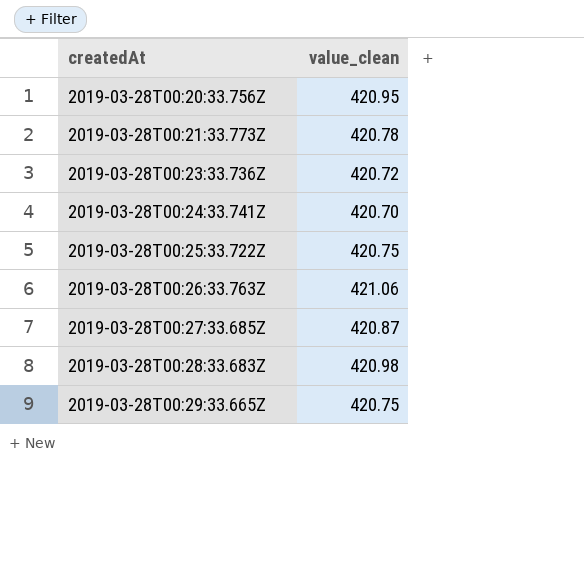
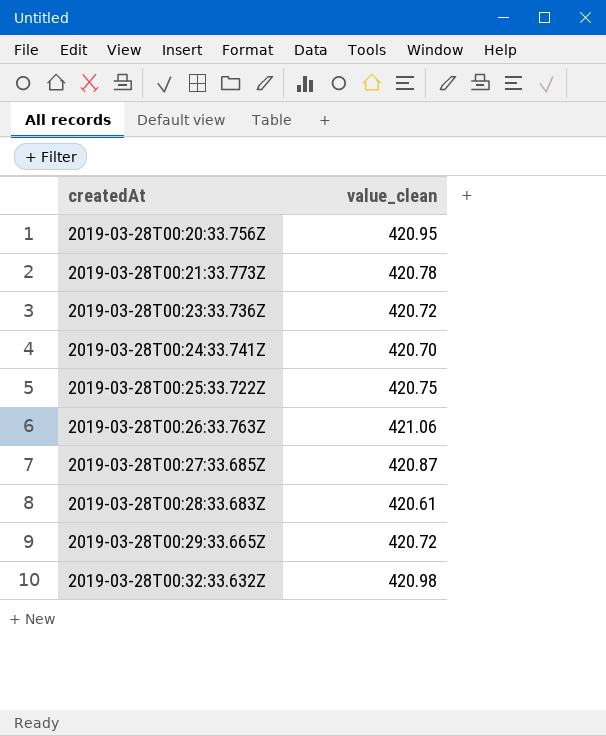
2019-03-28T00:28:33.683Z | value_clean: 420.98 -> 420.61
2019-03-28T00:29:33.665Z | value_clean: 420.75 -> 420.72
row 2019-03-28T00:32:33.632Z: none -> 420.98

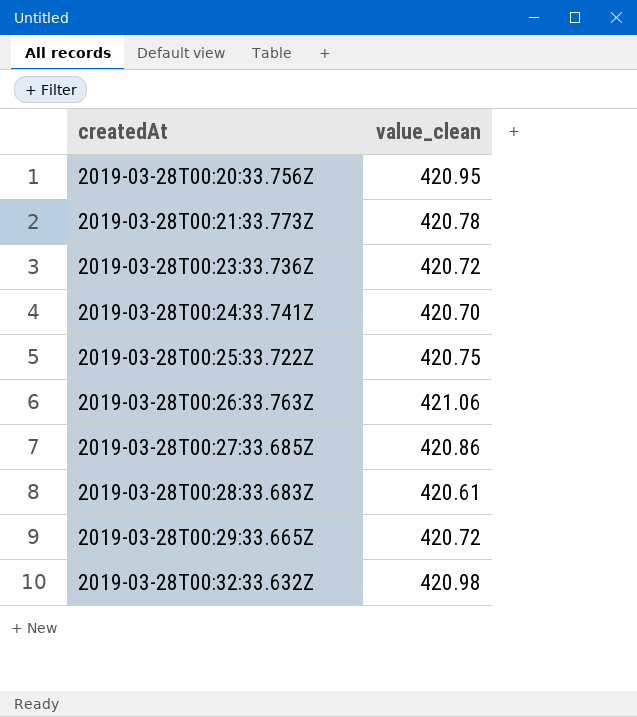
2019-03-28T00:27:33.685Z | value_clean: 420.87 -> 420.86

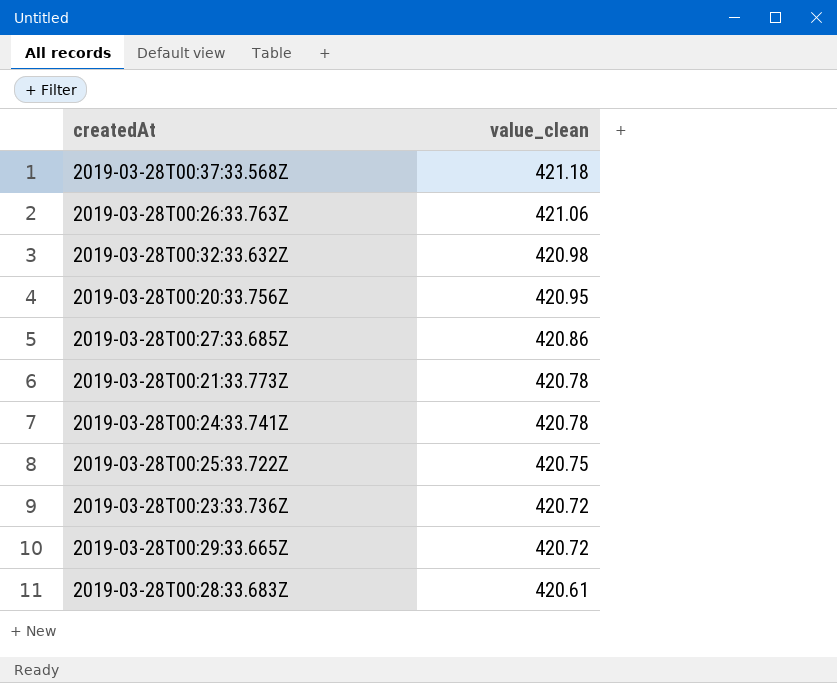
row order: createdAt ascending -> value_clean descending
row 2019-03-28T00:37:33.568Z: none -> 421.18
2019-03-28T00:24:33.741Z | value_clean: 420.70 -> 420.78

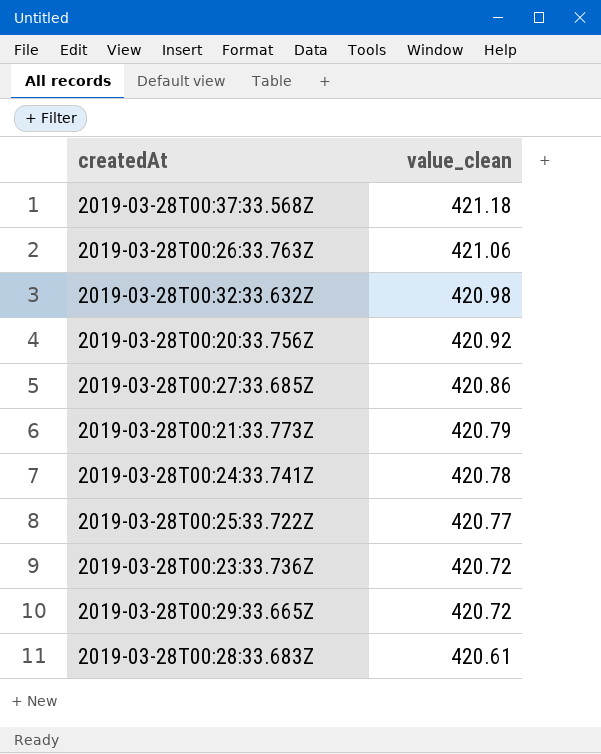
2019-03-28T00:20:33.756Z | value_clean: 420.95 -> 420.92
2019-03-28T00:21:33.773Z | value_clean: 420.78 -> 420.79
2019-03-28T00:25:33.722Z | value_clean: 420.75 -> 420.77

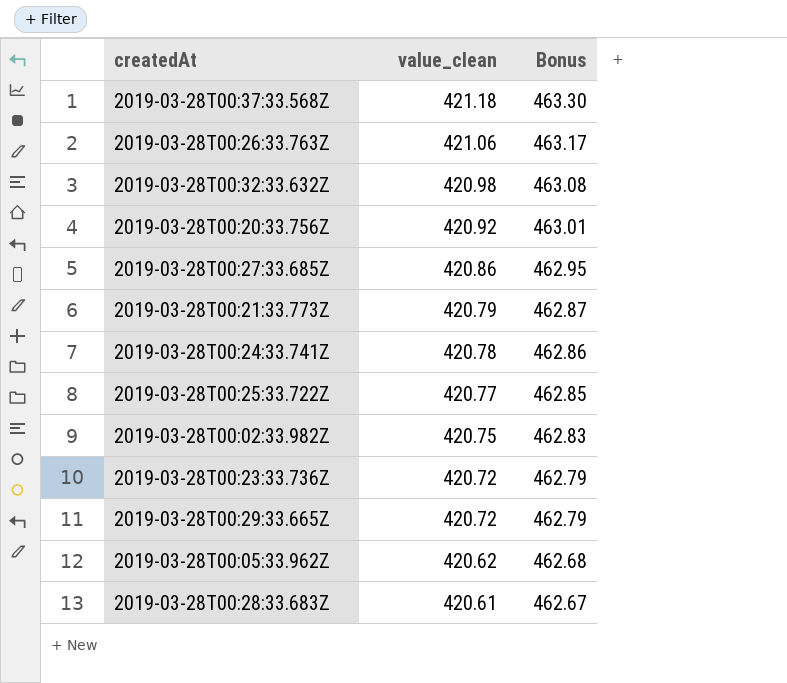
column Bonus | formula: none -> [value_clean] * 1.1
row 2019-03-28T00:02:33.982Z: none -> 420.75 | 462.83
row 2019-03-28T00:05:33.962Z: none -> 420.62 | 462.68

